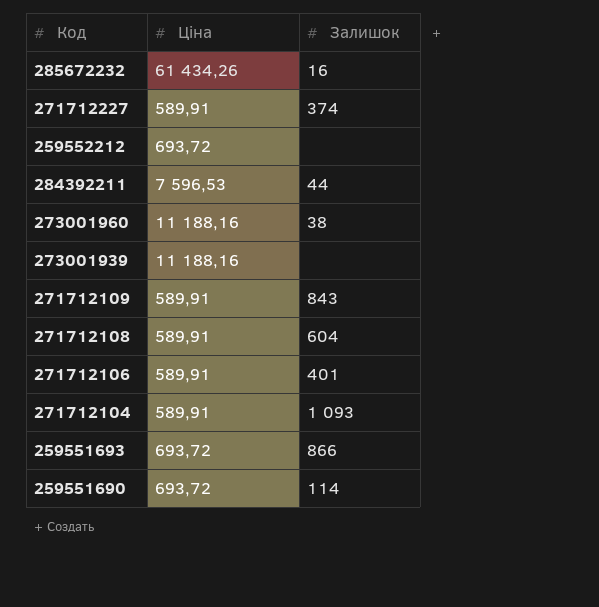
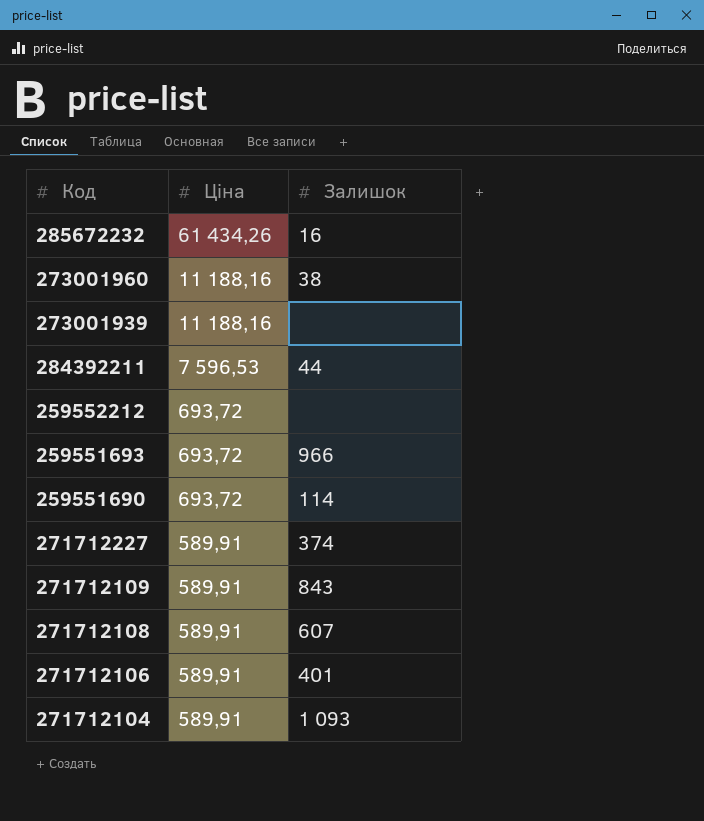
row order: none -> Ціна descending
259551693 | Залишок: 866 -> 966
271712108 | Залишок: 604 -> 607

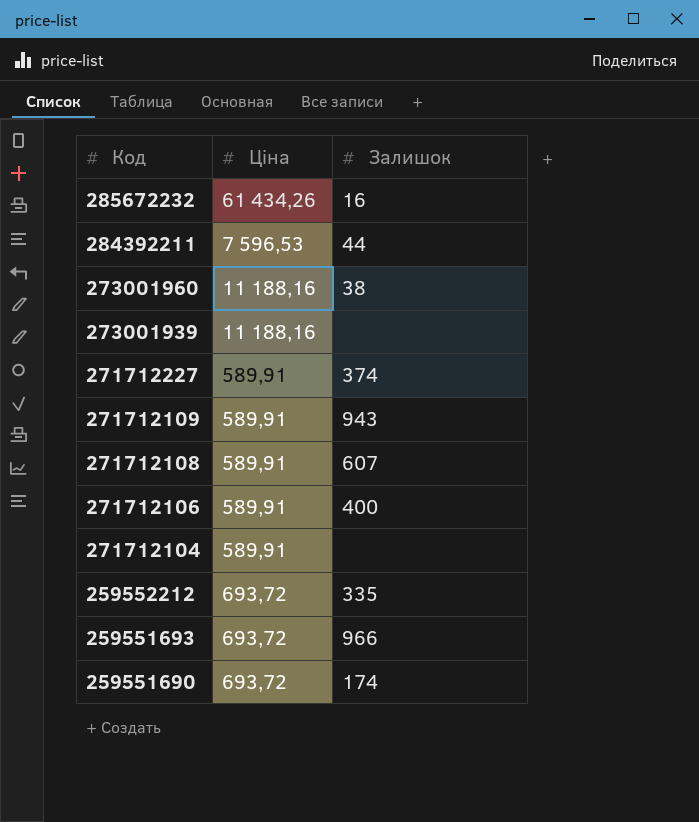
row order: Ціна descending -> Код descending
271712109 | Залишок: 843 -> 943
271712106 | Залишок: 401 -> 400
271712104 | Залишок: 1 093 -> none
259552212 | Залишок: none -> 335
259551690 | Залишок: 114 -> 174

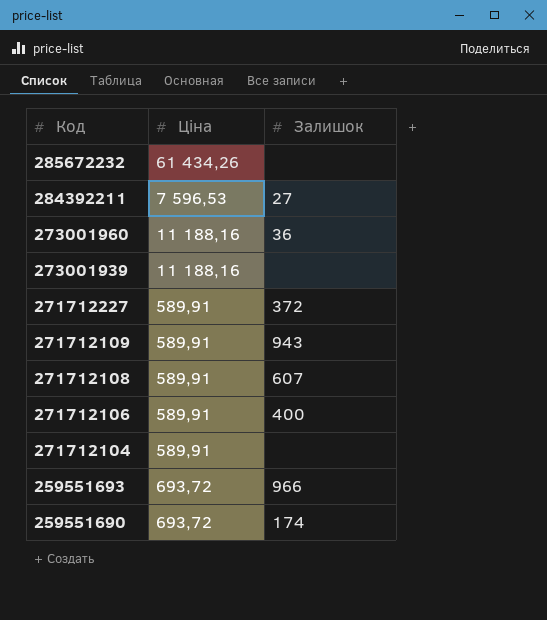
row 259552212: 693,72 | 335 -> none
285672232 | Залишок: 16 -> none
284392211 | Залишок: 44 -> 27
273001960 | Залишок: 38 -> 36
271712227 | Залишок: 374 -> 372

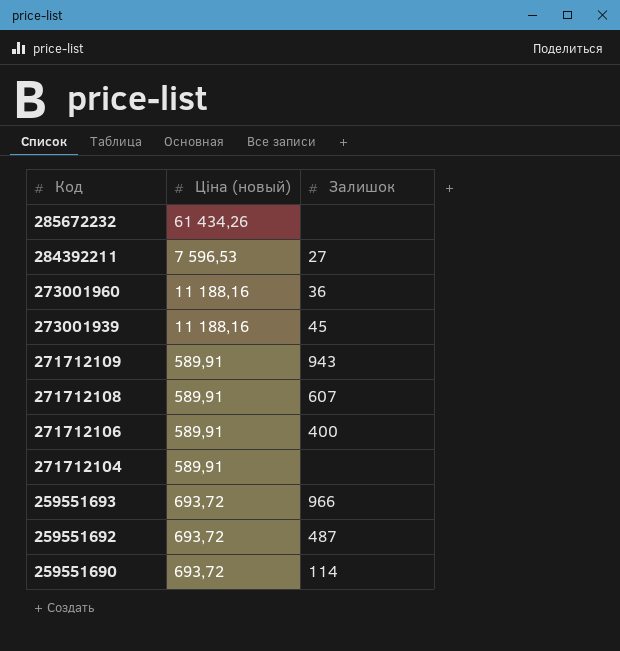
column name: Ціна -> Ціна (новый)
row 271712227: 589,91 | 372 -> none
273001939 | Залишок: none -> 45
row 259551692: none -> 693,72 | 487
259551690 | Залишок: 174 -> 114

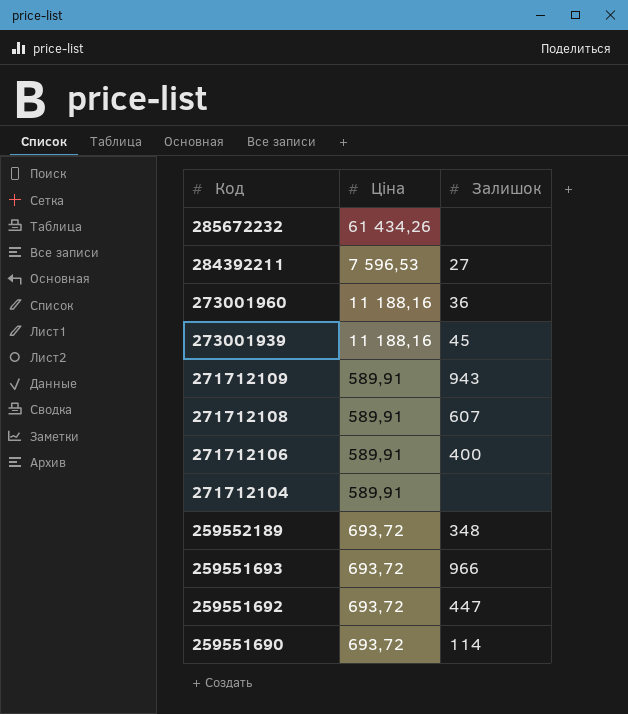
column name: Ціна (новый) -> Ціна
row 259552189: none -> 693,72 | 348
259551692 | Залишок: 487 -> 447

